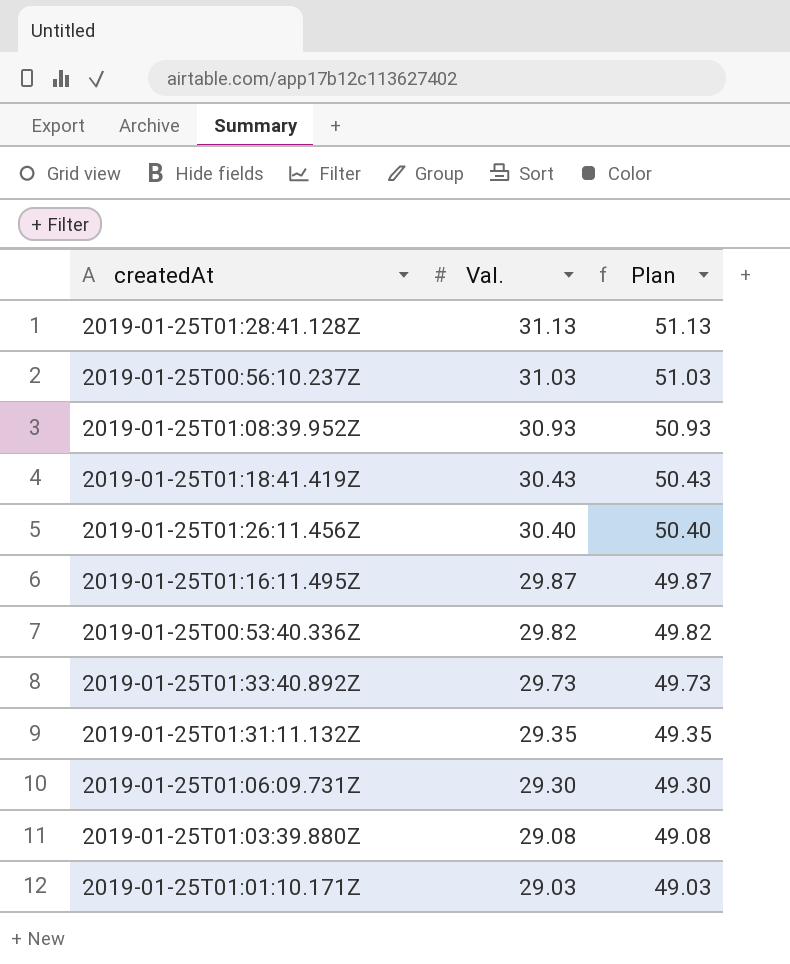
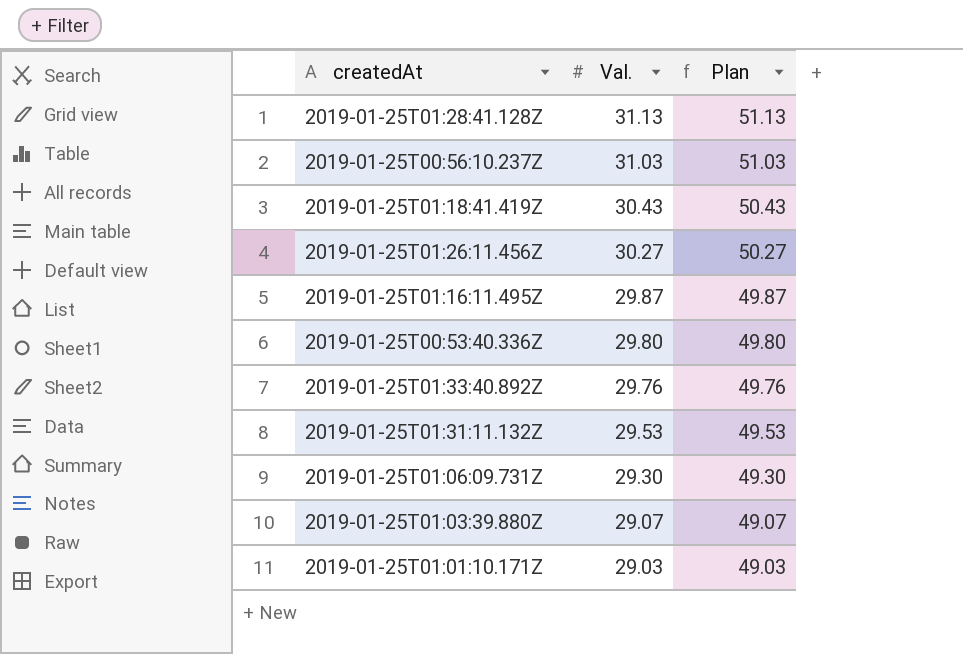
row 2019-01-25T01:08:39.952Z: 30.93 | 50.93 -> none
2019-01-25T01:26:11.456Z | Val.: 30.40 -> 30.27
2019-01-25T01:26:11.456Z | Plan: 50.40 -> 50.27
2019-01-25T00:53:40.336Z | Val.: 29.82 -> 29.80
2019-01-25T00:53:40.336Z | Plan: 49.82 -> 49.80
2019-01-25T01:33:40.892Z | Val.: 29.73 -> 29.76
2019-01-25T01:33:40.892Z | Plan: 49.73 -> 49.76
2019-01-25T01:31:11.132Z | Val.: 29.35 -> 29.53
2019-01-25T01:31:11.132Z | Plan: 49.35 -> 49.53
2019-01-25T01:03:39.880Z | Val.: 29.08 -> 29.07
2019-01-25T01:03:39.880Z | Plan: 49.08 -> 49.07

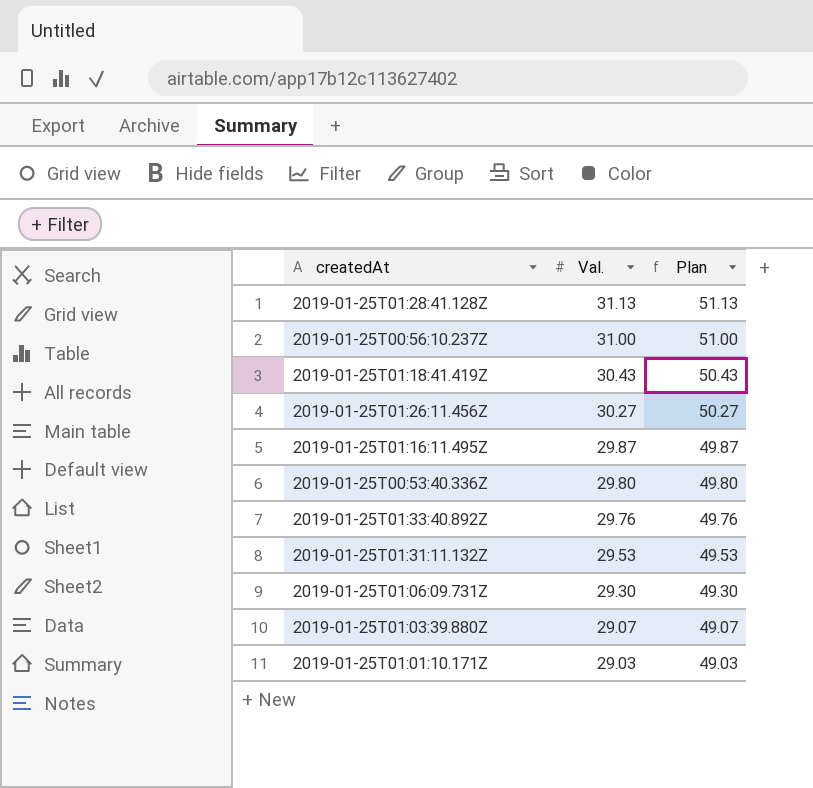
2019-01-25T00:56:10.237Z | Val.: 31.03 -> 31.00
2019-01-25T00:56:10.237Z | Plan: 51.03 -> 51.00

